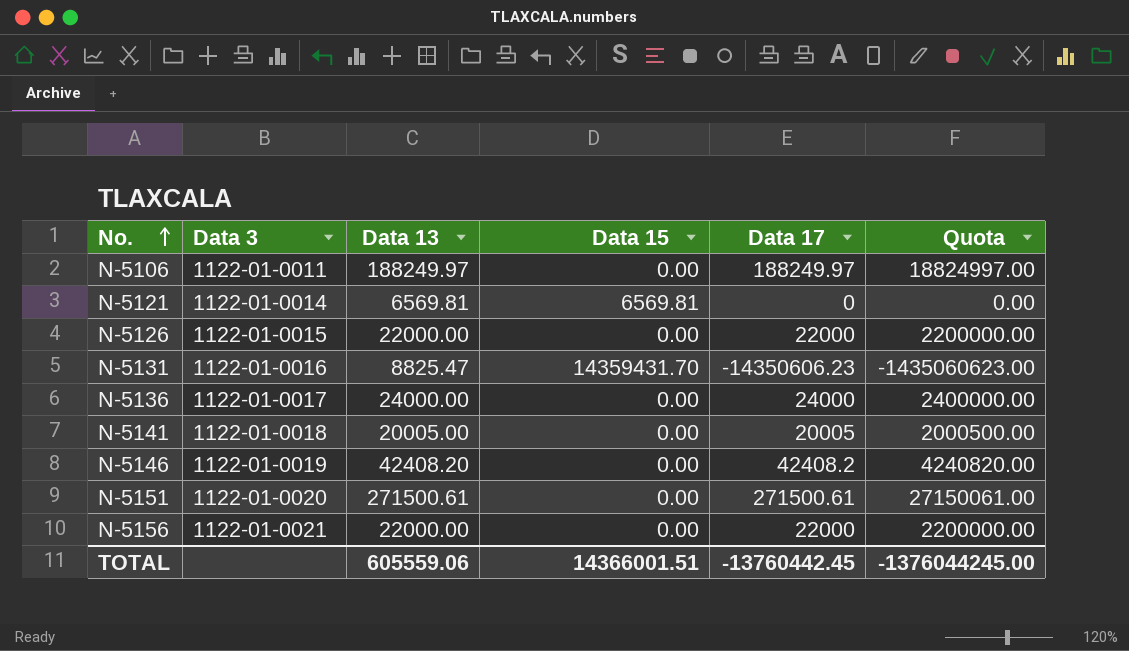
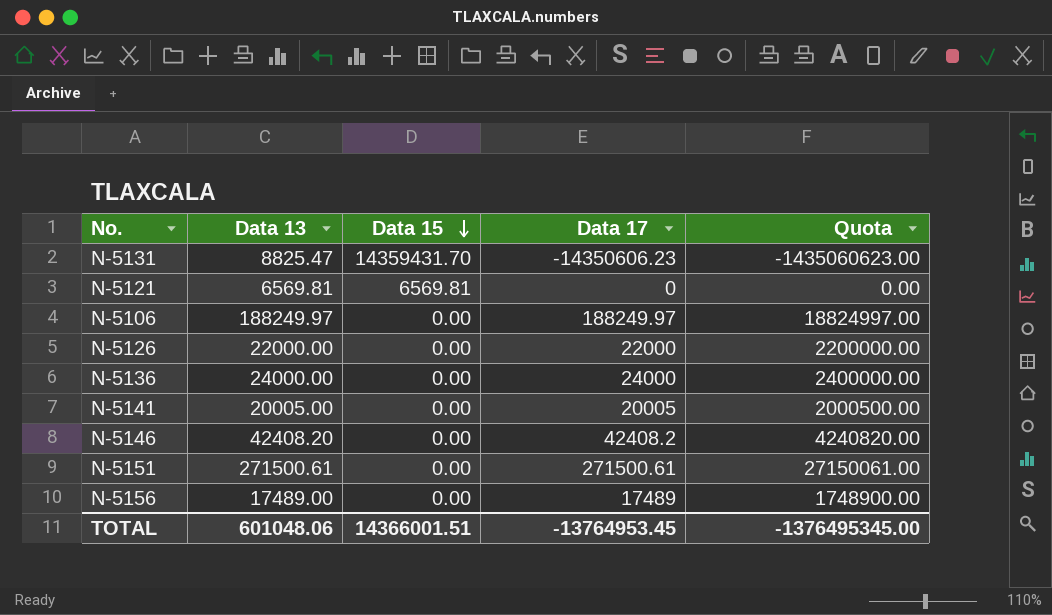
row order: No. ascending -> Data 15 descending
column Data 3 | position: 2 -> none
N-5156 | Data 13: 22000.00 -> 17489.00
N-5156 | Data 17: 22000 -> 17489
N-5156 | Quota: 2200000.00 -> 1748900.00
TOTAL | Data 13: 605559.06 -> 601048.06
TOTAL | Data 17: -13760442.45 -> -13764953.45
TOTAL | Quota: -1376044245.00 -> -1376495345.00

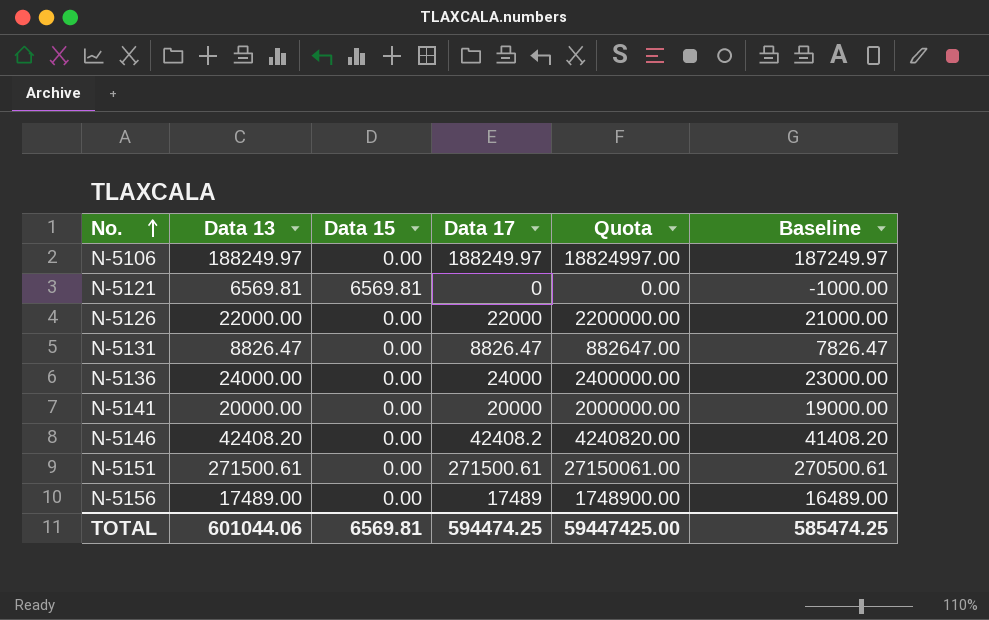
row order: Data 15 descending -> No. ascending
column Baseline | formula: none -> [Data 17] - 1000
N-5131 | Data 13: 8825.47 -> 8826.47
N-5131 | Data 15: 14359431.70 -> 0.00
N-5131 | Data 17: -14350606.23 -> 8826.47
N-5131 | Quota: -1435060623.00 -> 882647.00
N-5141 | Data 13: 20005.00 -> 20000.00
N-5141 | Data 17: 20005 -> 20000
N-5141 | Quota: 2000500.00 -> 2000000.00
TOTAL | Data 13: 601048.06 -> 601044.06
TOTAL | Data 15: 14366001.51 -> 6569.81
TOTAL | Data 17: -13764953.45 -> 594474.25
TOTAL | Quota: -1376495345.00 -> 59447425.00

